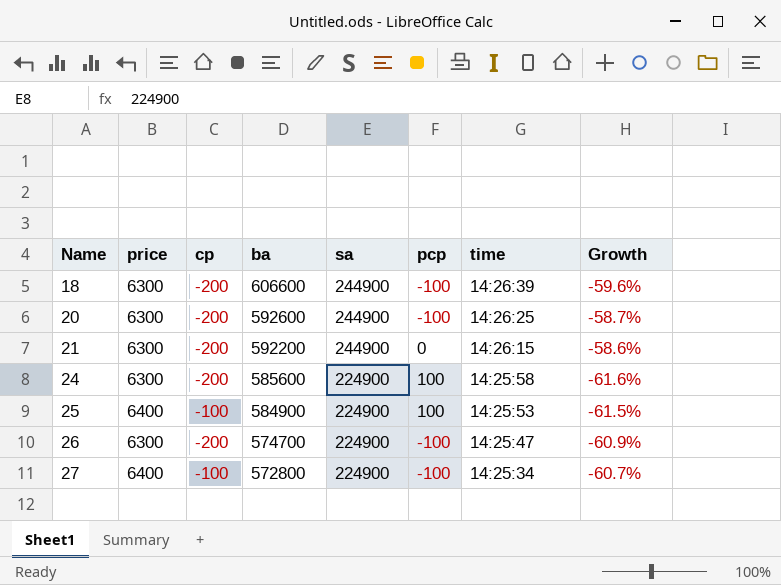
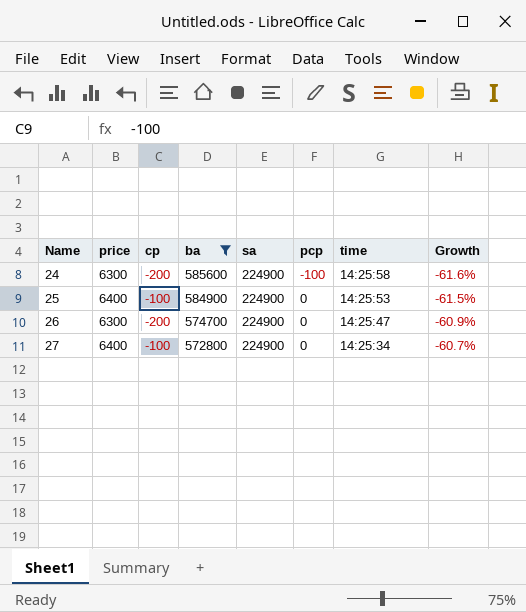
filter: none -> ba <= 585600
24 | pcp: 100 -> -100
25 | pcp: 100 -> 0
26 | pcp: -100 -> 0
27 | pcp: -100 -> 0

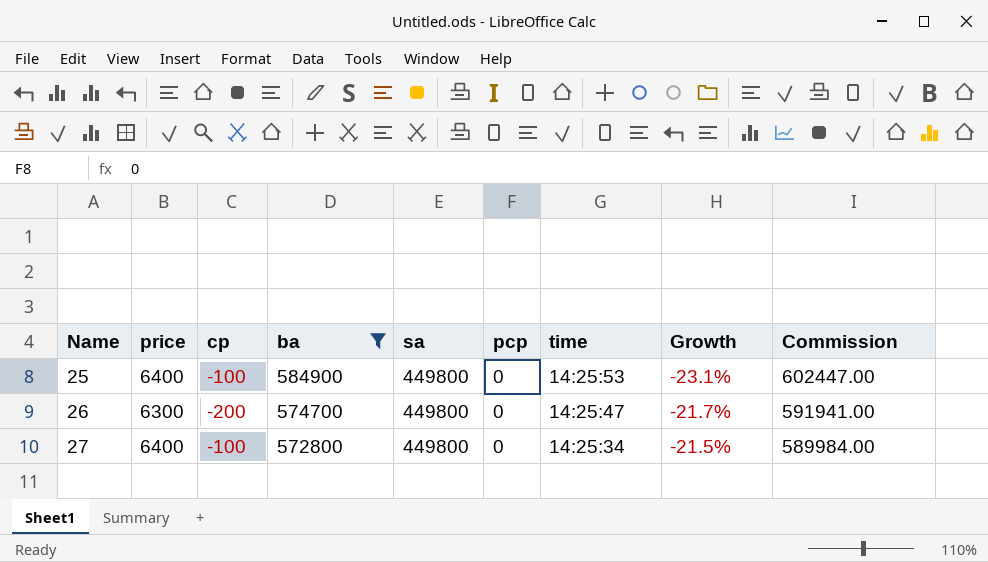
column Commission | formula: none -> [ba] * 1.03
row 24: 6300 | -200 | 585600 | 224900 | -100 | 14:25:58 | -61.6% -> none
25 | sa: 224900 -> 449800
25 | Growth: -61.5% -> -23.1%
26 | sa: 224900 -> 449800
26 | Growth: -60.9% -> -21.7%
27 | sa: 224900 -> 449800
27 | Growth: -60.7% -> -21.5%

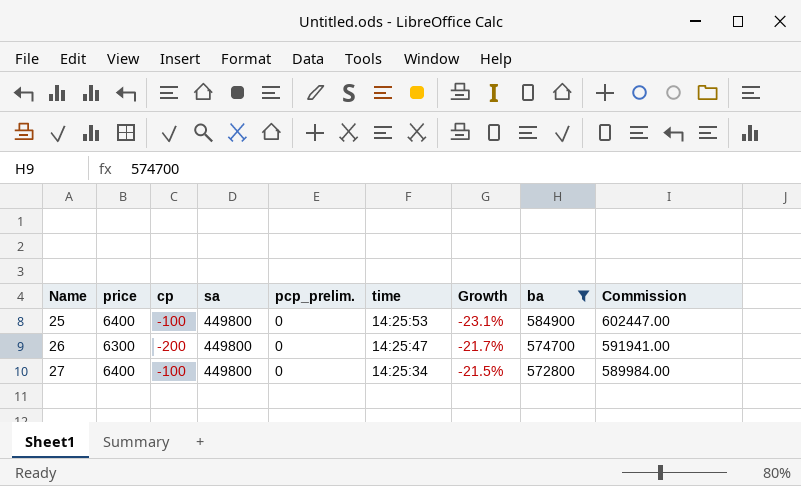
column name: pcp -> pcp_prelim.
column ba | position: 4 -> 8

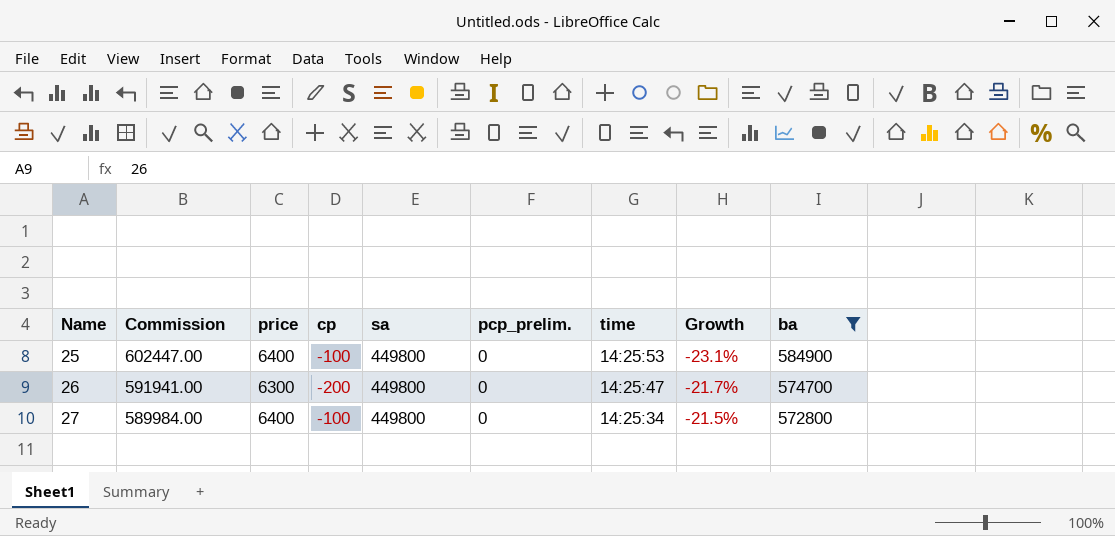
column Commission | position: 9 -> 2

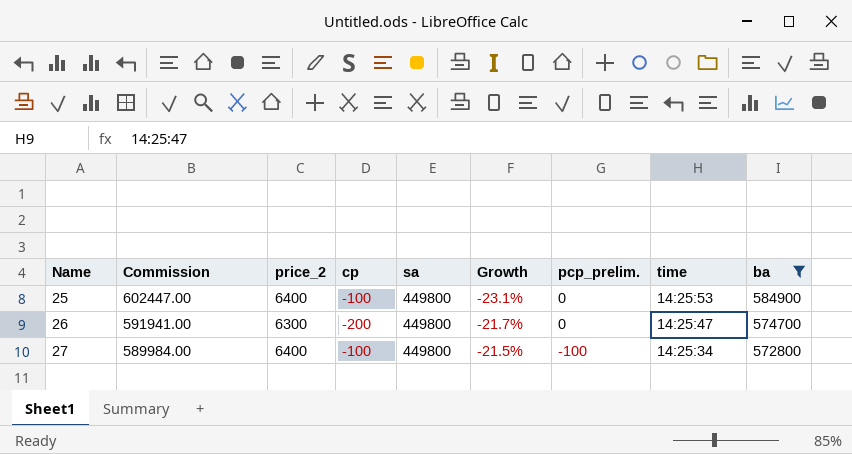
column name: price -> price_2
column Growth | position: 8 -> 6
27 | pcp_prelim.: 0 -> -100

